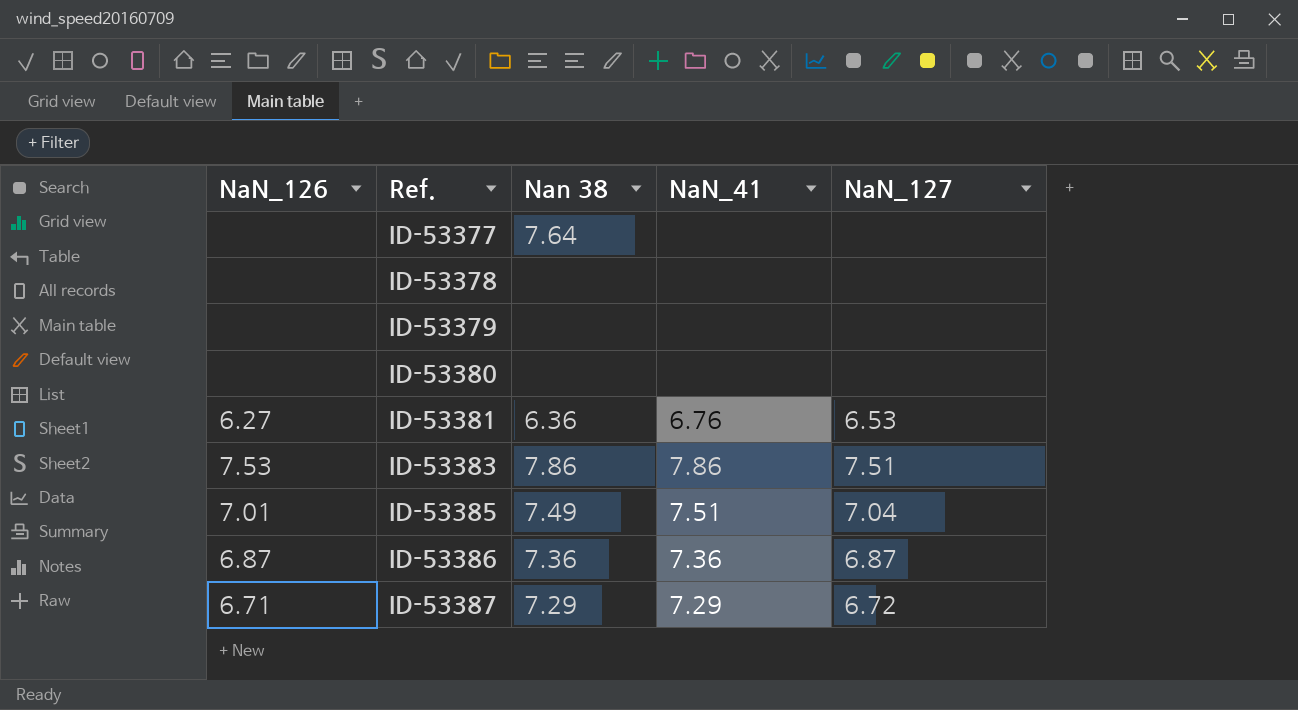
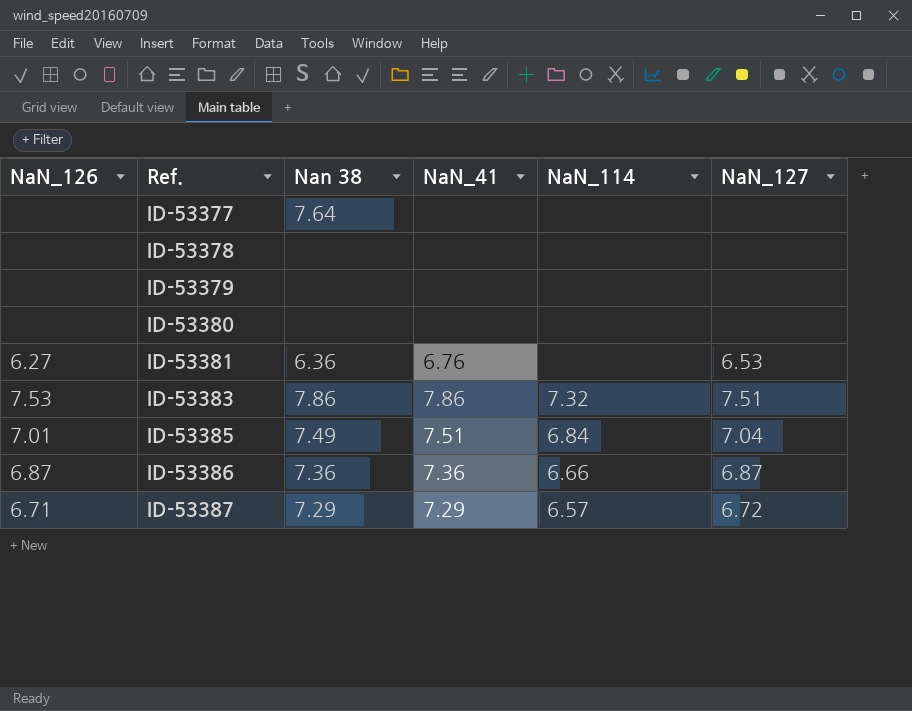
column NaN_114 | position: none -> 5

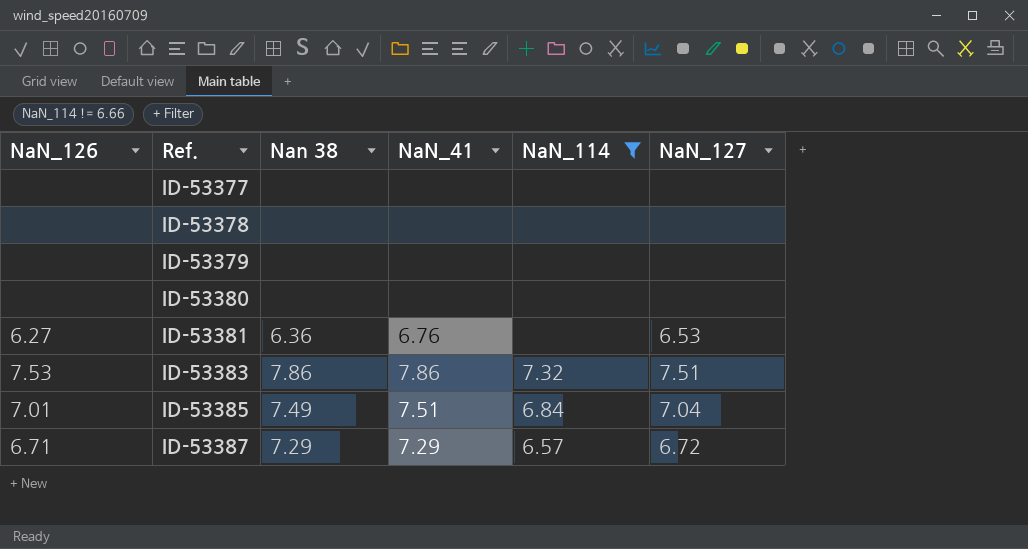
filter: none -> NaN_114 != 6.66
ID-53377 | Nan 38: 7.64 -> none

